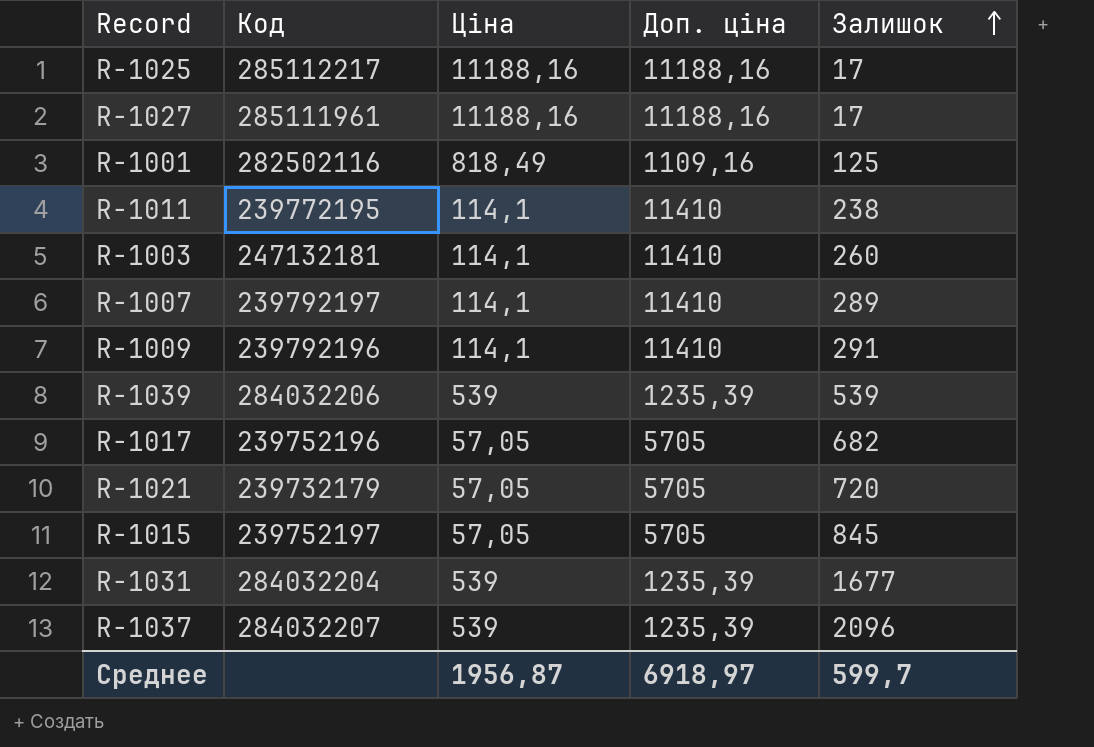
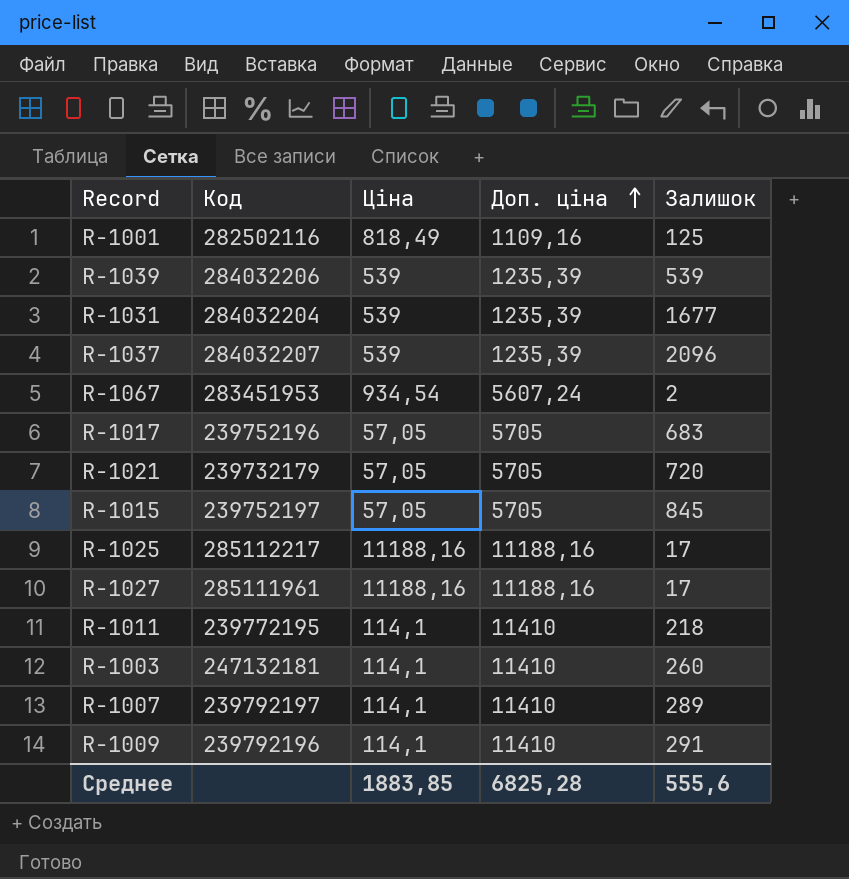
row order: Залишок ascending -> Доп. ціна ascending
row R-1067: none -> 283451953 | 934,54 | 5607,24 | 2
R-1017 | Залишок: 682 -> 683
R-1011 | Залишок: 238 -> 218
Среднее | Ціна: 1956,87 -> 1883,85
Среднее | Доп. ціна: 6918,97 -> 6825,28
Среднее | Залишок: 599,7 -> 555,6

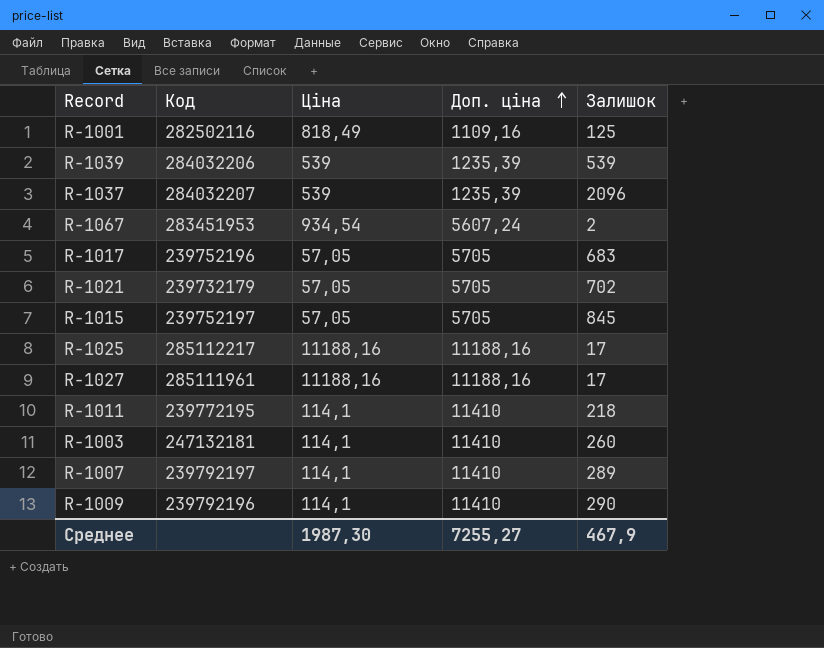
row R-1031: 284032204 | 539 | 1235,39 | 1677 -> none
R-1021 | Залишок: 720 -> 702
R-1009 | Залишок: 291 -> 290
Среднее | Ціна: 1883,85 -> 1987,30
Среднее | Доп. ціна: 6825,28 -> 7255,27
Среднее | Залишок: 555,6 -> 467,9

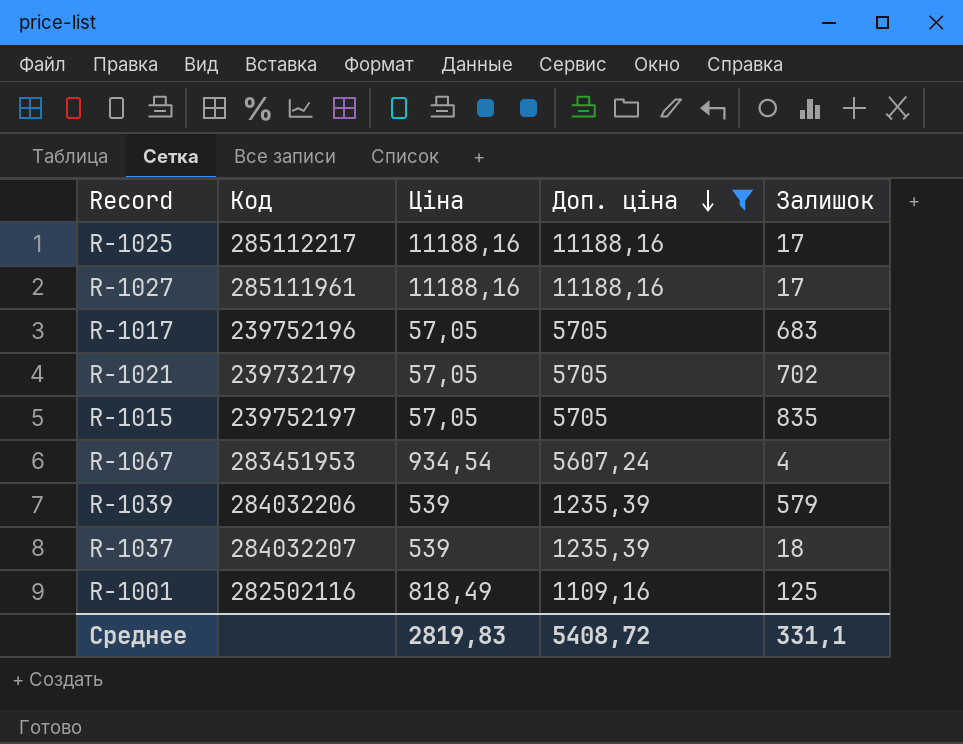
filter: none -> Доп. ціна != 11410
row order: Доп. ціна ascending -> Доп. ціна descending
R-1015 | Залишок: 845 -> 835
R-1067 | Залишок: 2 -> 4
R-1039 | Залишок: 539 -> 579
R-1037 | Залишок: 2096 -> 18
Среднее | Ціна: 1987,30 -> 2819,83
Среднее | Доп. ціна: 7255,27 -> 5408,72
Среднее | Залишок: 467,9 -> 331,1

